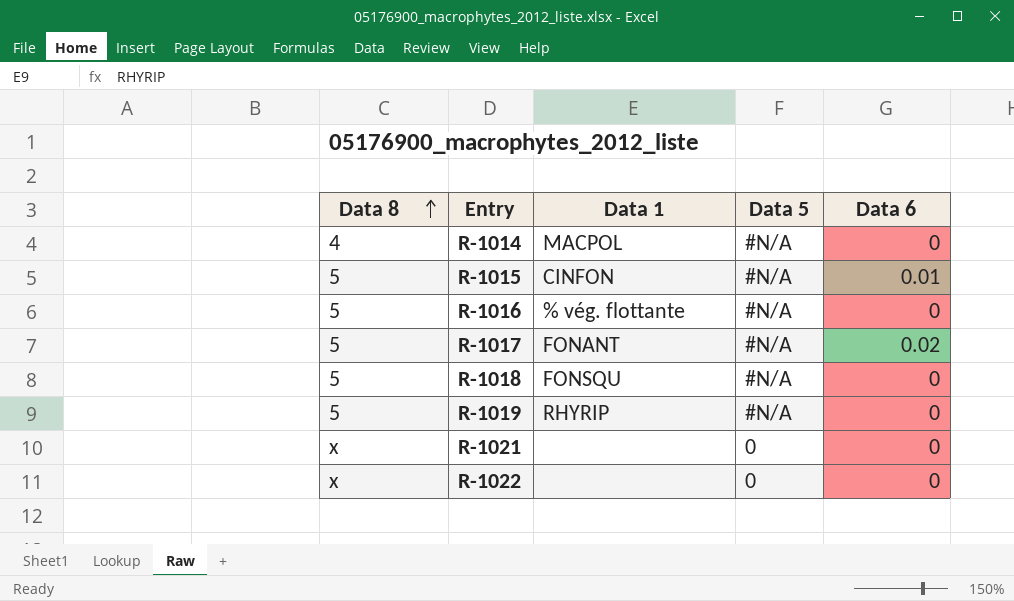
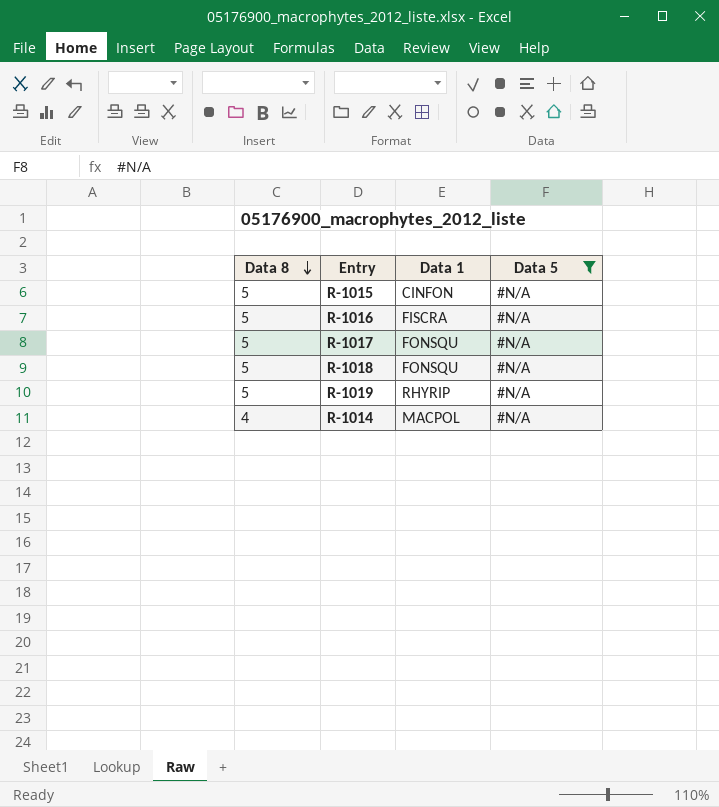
filter: none -> Data 5 = #N/A
row order: Data 8 ascending -> Data 8 descending
column Data 6 | position: 5 -> none
R-1016 | Data 1: % vég. flottante -> FISCRA
R-1017 | Data 1: FONANT -> FONSQU

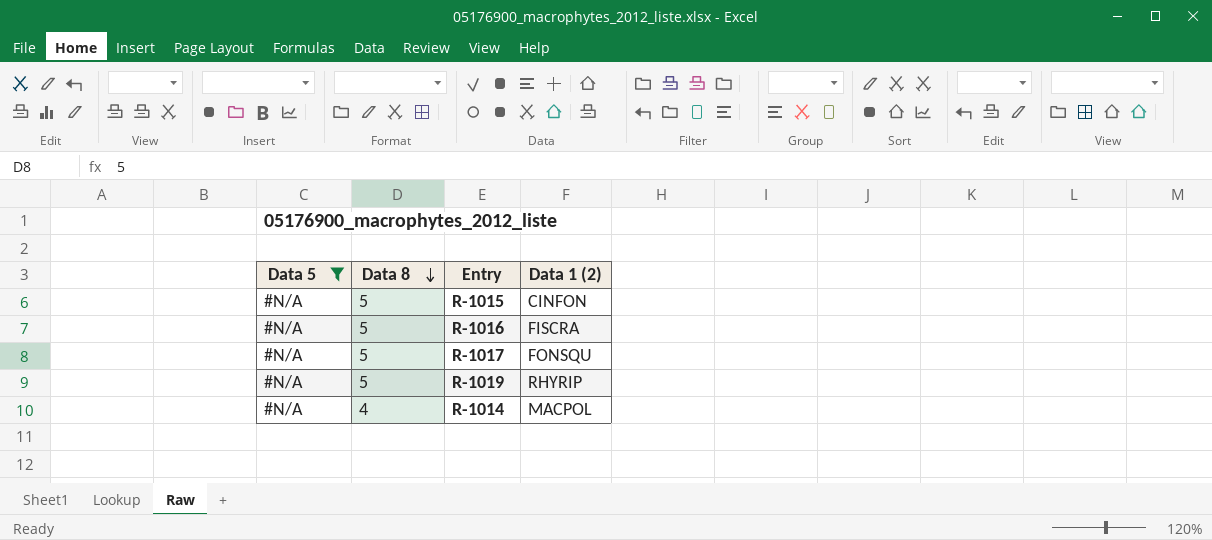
column Data 5 | position: 4 -> 1
column name: Data 1 -> Data 1 (2)
row R-1018: 5 | FONSQU | #N/A -> none

